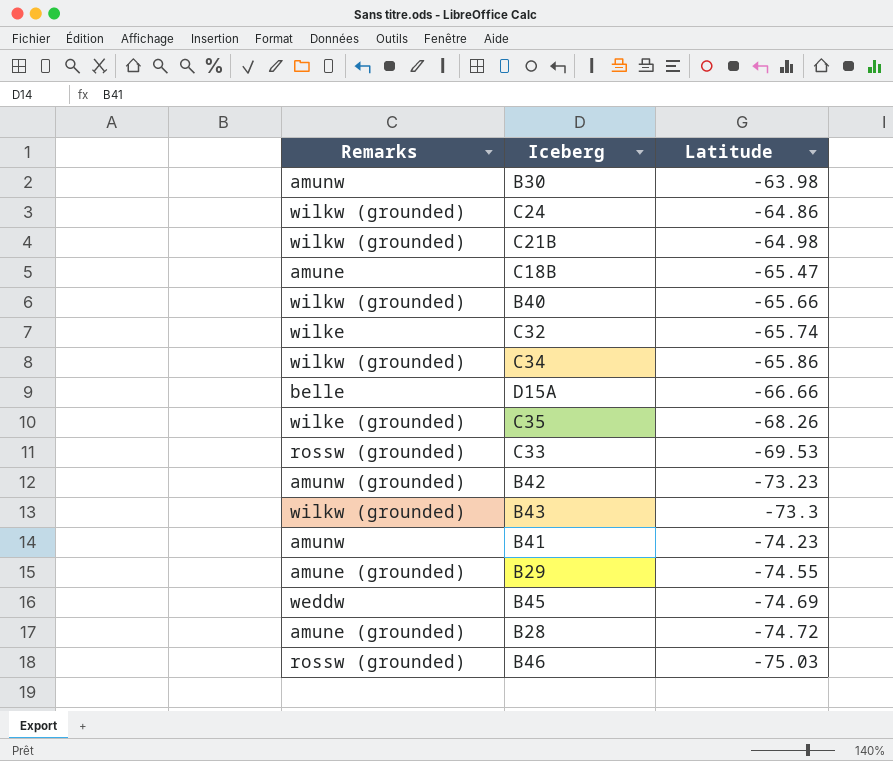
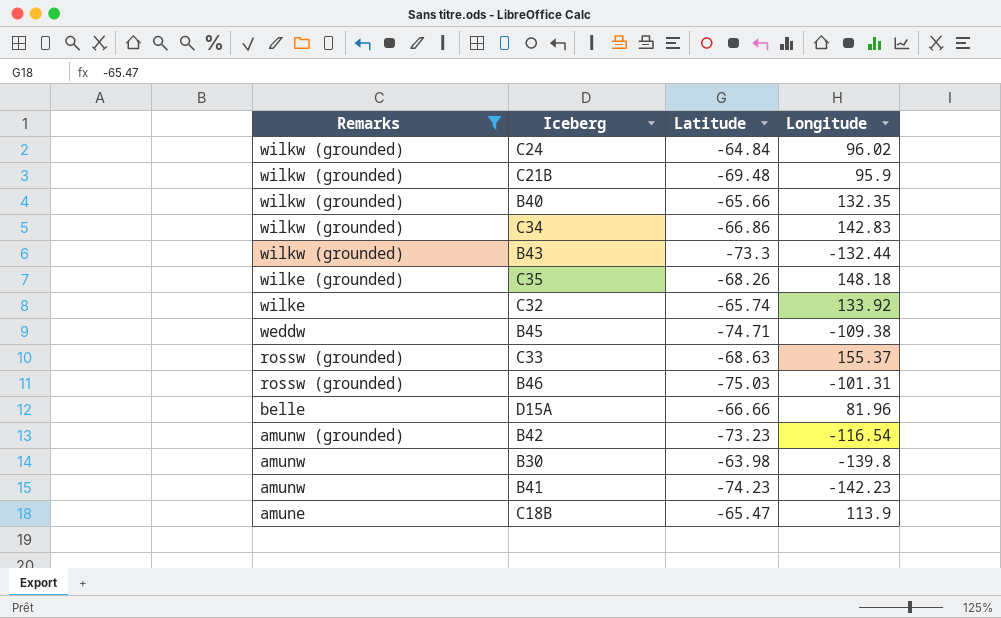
filter: none -> Remarks != amune (grounded)
row order: Latitude descending -> Remarks descending
column Longitude | position: none -> 4
C24 | Latitude: -64.86 -> -64.84
C21B | Latitude: -64.98 -> -69.48
C34 | Latitude: -65.86 -> -66.86
B45 | Latitude: -74.69 -> -74.71
C33 | Latitude: -69.53 -> -68.63

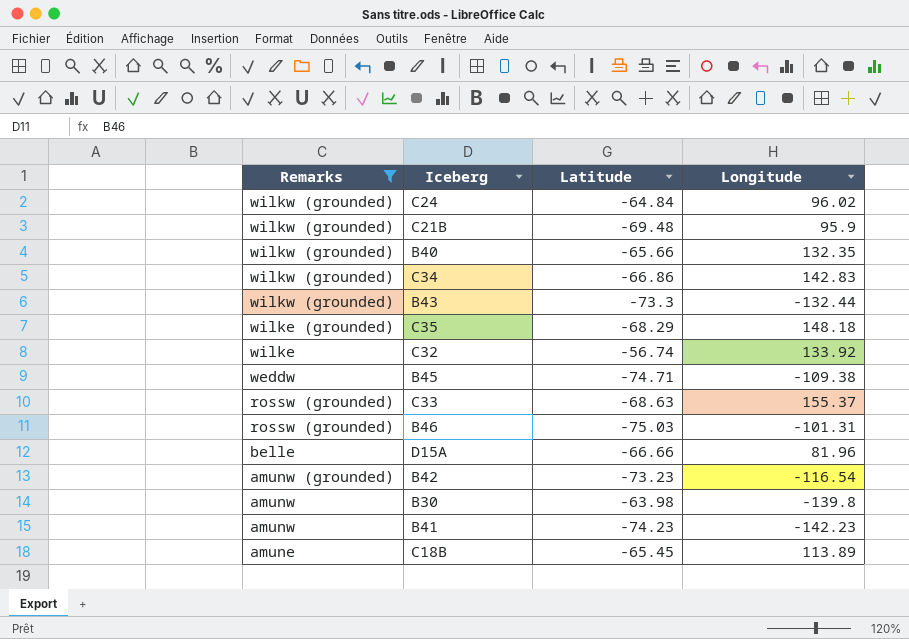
C35 | Latitude: -68.26 -> -68.29
C32 | Latitude: -65.74 -> -56.74
C18B | Latitude: -65.47 -> -65.45
C18B | Longitude: 113.9 -> 113.89

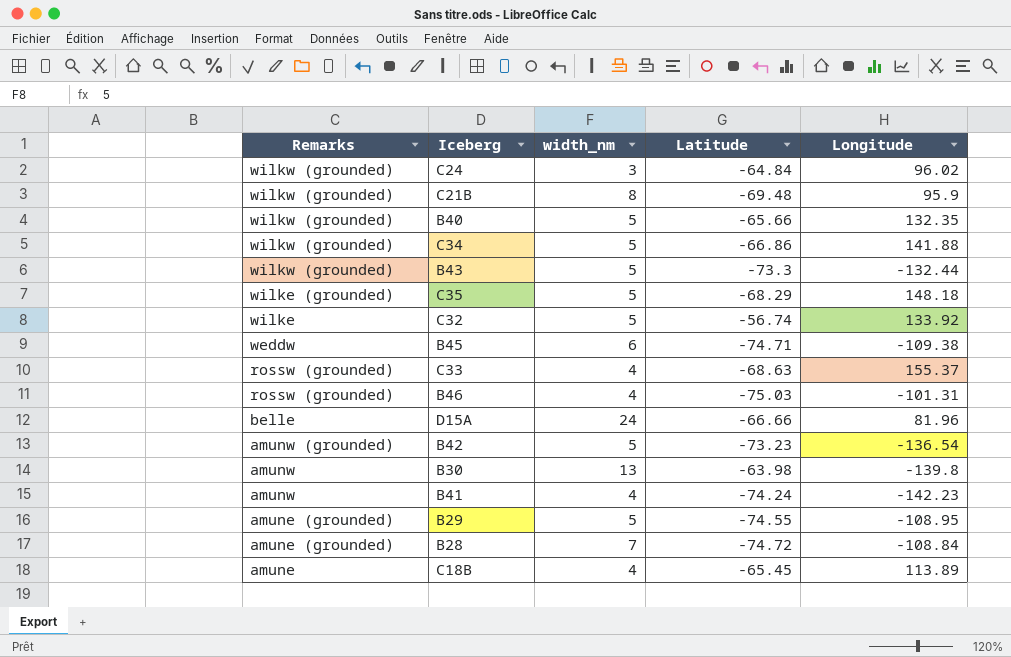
filter: Remarks != amune (grounded) -> none
column width_nm | position: none -> 3
C34 | Longitude: 142.83 -> 141.88
B42 | Longitude: -116.54 -> -136.54
B41 | Latitude: -74.23 -> -74.24

